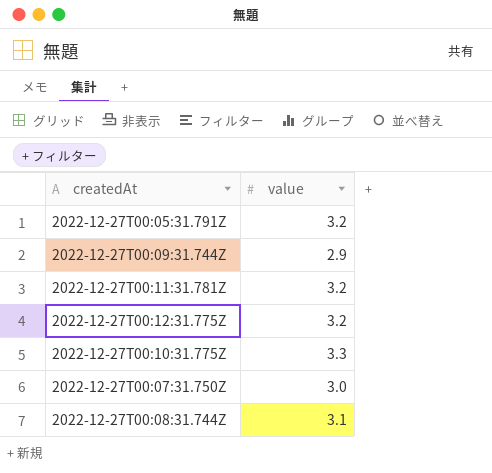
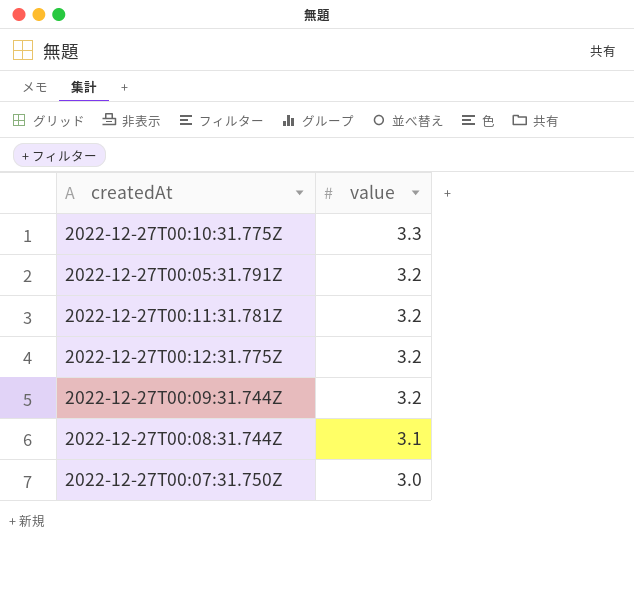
row order: none -> value descending
2022-12-27T00:09:31.744Z | value: 2.9 -> 3.2

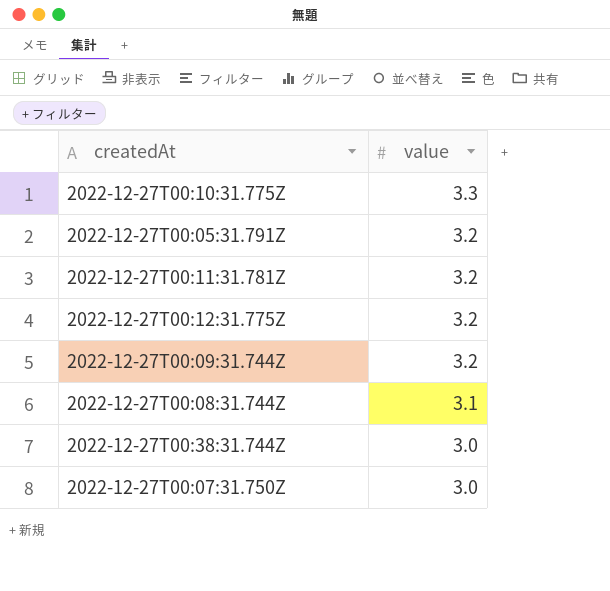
row 2022-12-27T00:38:31.744Z: none -> 3.0

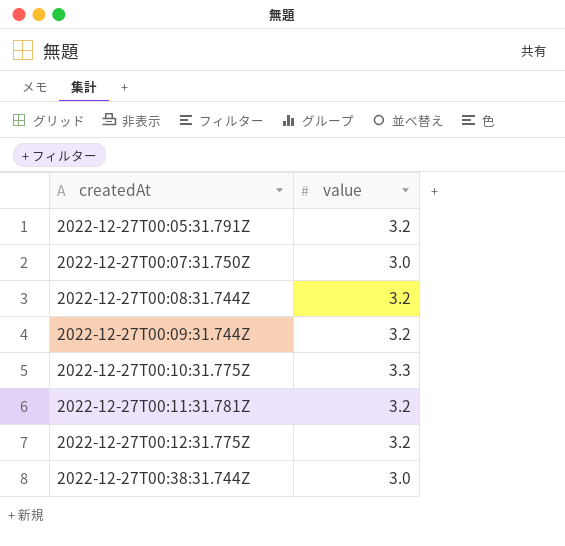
row order: value descending -> createdAt ascending
2022-12-27T00:08:31.744Z | value: 3.1 -> 3.2

